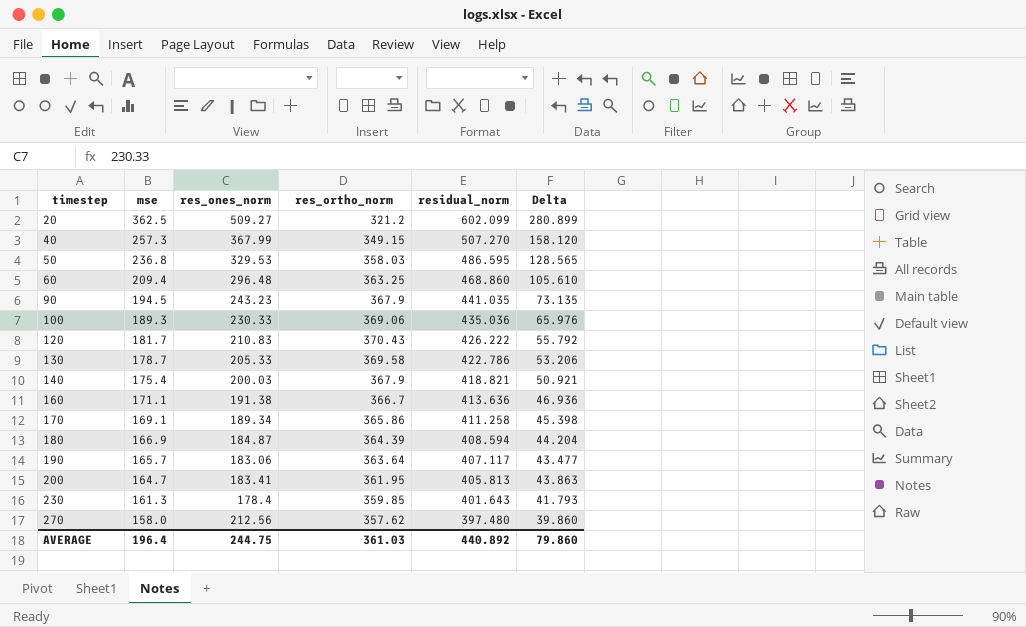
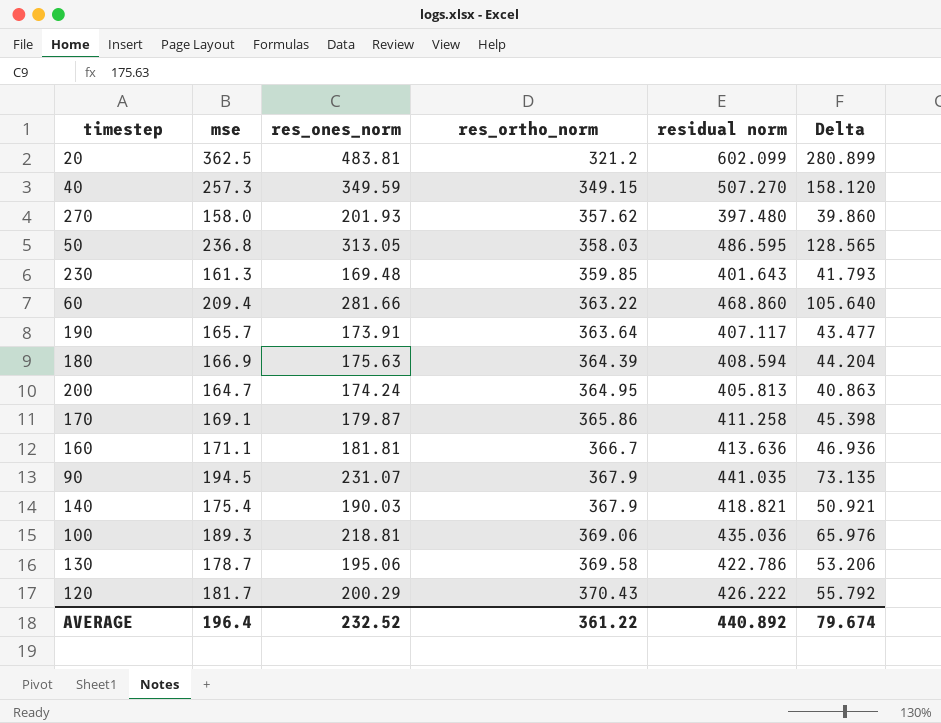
row order: timestep ascending -> res_ortho_norm ascending
column name: residual_norm -> residual norm
20 | res_ones_norm: 509.27 -> 483.81
40 | res_ones_norm: 367.99 -> 349.59
270 | res_ones_norm: 212.56 -> 201.93
50 | res_ones_norm: 329.53 -> 313.05
230 | res_ones_norm: 178.4 -> 169.48
60 | res_ones_norm: 296.48 -> 281.66
60 | res_ortho_norm: 363.25 -> 363.22
60 | Delta: 105.610 -> 105.640
190 | res_ones_norm: 183.06 -> 173.91
180 | res_ones_norm: 184.87 -> 175.63
200 | res_ones_norm: 183.41 -> 174.24
200 | res_ortho_norm: 361.95 -> 364.95
200 | Delta: 43.863 -> 40.863
170 | res_ones_norm: 189.34 -> 179.87
160 | res_ones_norm: 191.38 -> 181.81
90 | res_ones_norm: 243.23 -> 231.07
140 | res_ones_norm: 200.03 -> 190.03
100 | res_ones_norm: 230.33 -> 218.81
130 | res_ones_norm: 205.33 -> 195.06
120 | res_ones_norm: 210.83 -> 200.29
AVERAGE | res_ones_norm: 244.75 -> 232.52
AVERAGE | res_ortho_norm: 361.03 -> 361.22
AVERAGE | Delta: 79.860 -> 79.674

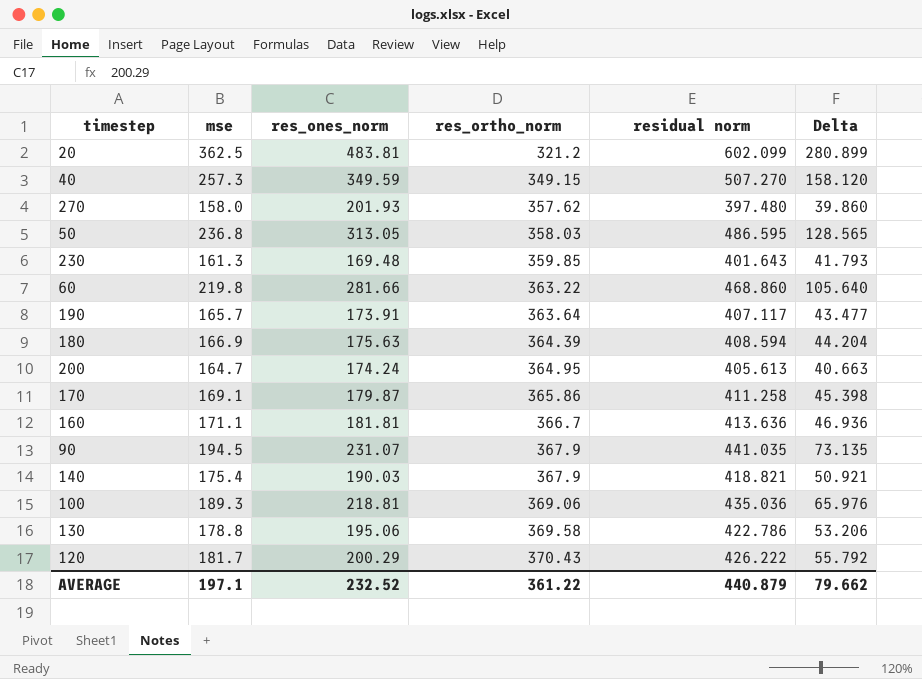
60 | mse: 209.4 -> 219.8
200 | residual norm: 405.813 -> 405.613
200 | Delta: 40.863 -> 40.663
130 | mse: 178.7 -> 178.8
AVERAGE | mse: 196.4 -> 197.1
AVERAGE | residual norm: 440.892 -> 440.879
AVERAGE | Delta: 79.674 -> 79.662

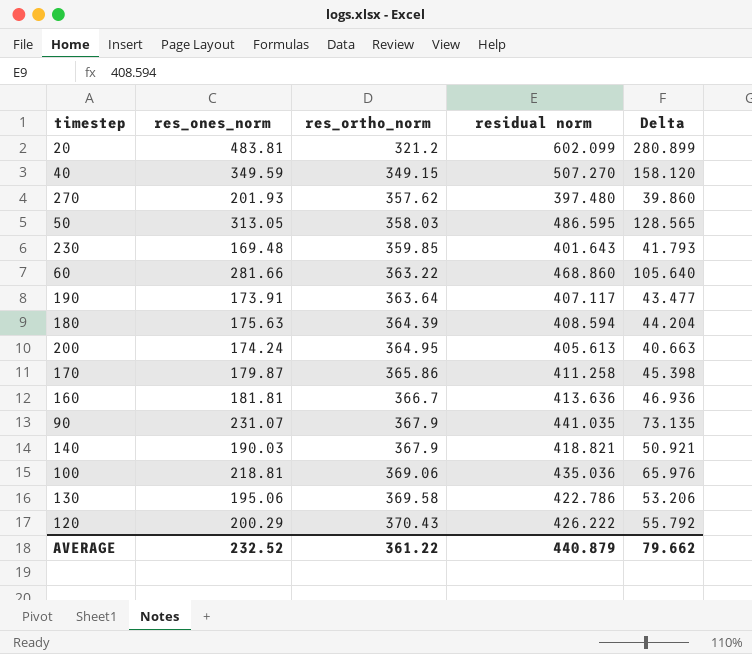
column mse | position: 2 -> none

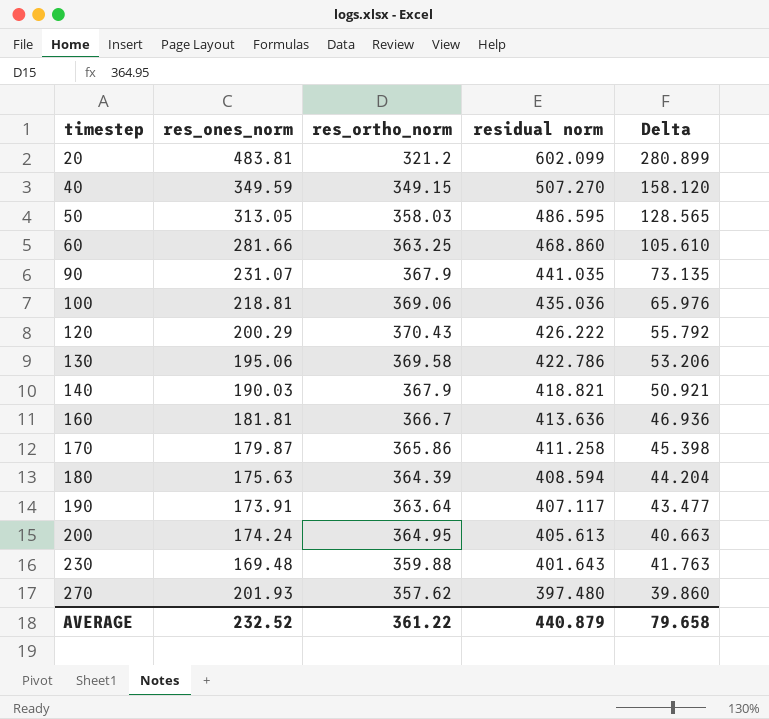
row order: res_ortho_norm ascending -> timestep ascending
60 | res_ortho_norm: 363.22 -> 363.25
60 | Delta: 105.640 -> 105.610
230 | res_ortho_norm: 359.85 -> 359.88
230 | Delta: 41.793 -> 41.763
AVERAGE | Delta: 79.662 -> 79.658

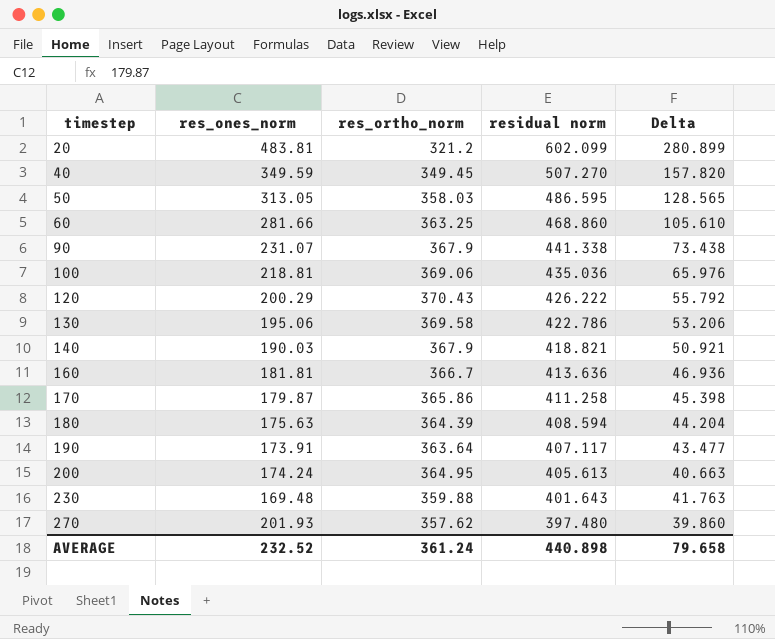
40 | res_ortho_norm: 349.15 -> 349.45
40 | Delta: 158.120 -> 157.820
90 | residual norm: 441.035 -> 441.338
90 | Delta: 73.135 -> 73.438
AVERAGE | res_ortho_norm: 361.22 -> 361.24
AVERAGE | residual norm: 440.879 -> 440.898

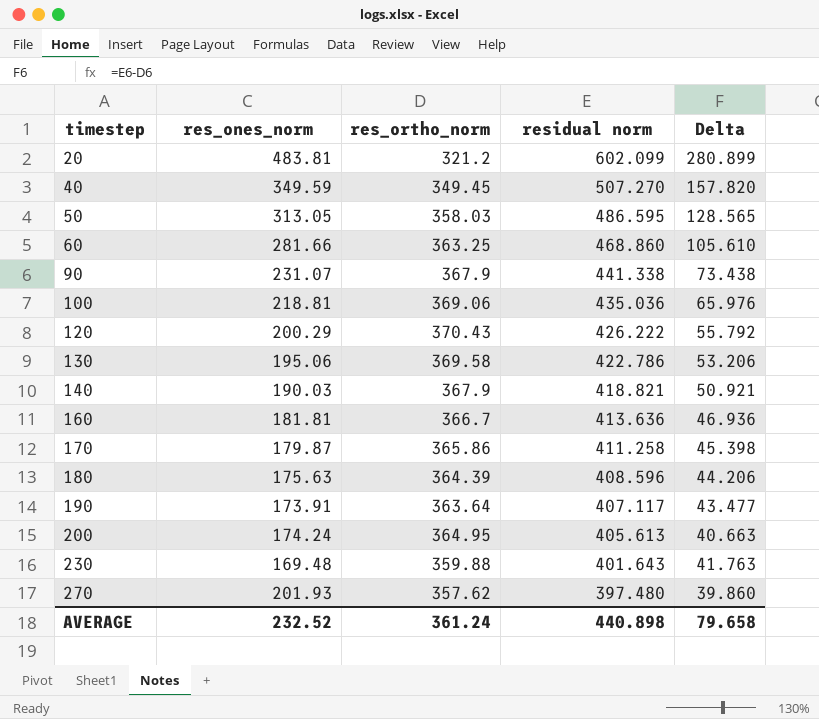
180 | residual norm: 408.594 -> 408.596
180 | Delta: 44.204 -> 44.206

